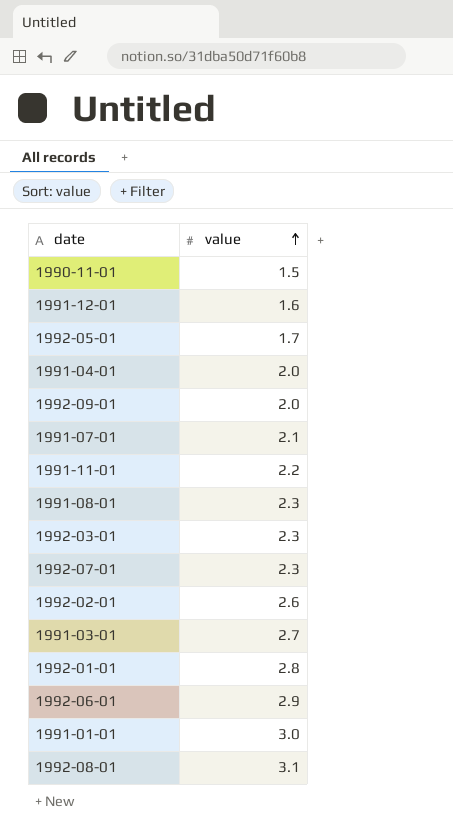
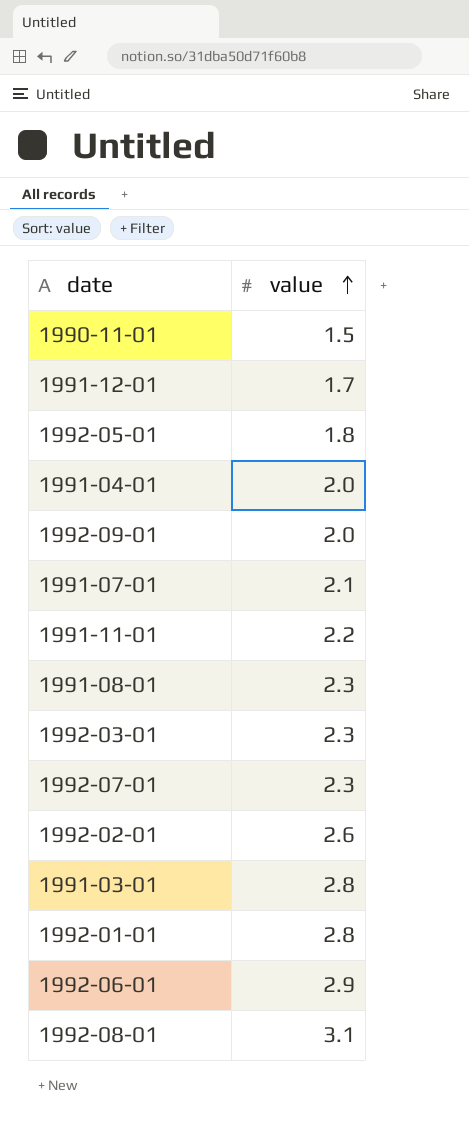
row 1991-01-01: 3.0 -> none
1991-12-01 | value: 1.6 -> 1.7
1992-05-01 | value: 1.7 -> 1.8
1991-03-01 | value: 2.7 -> 2.8

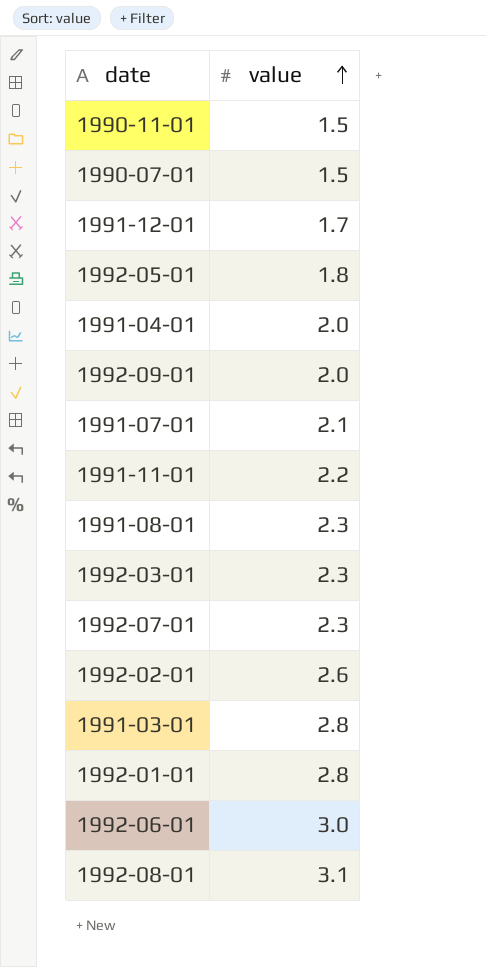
row 1990-07-01: none -> 1.5
1992-06-01 | value: 2.9 -> 3.0

